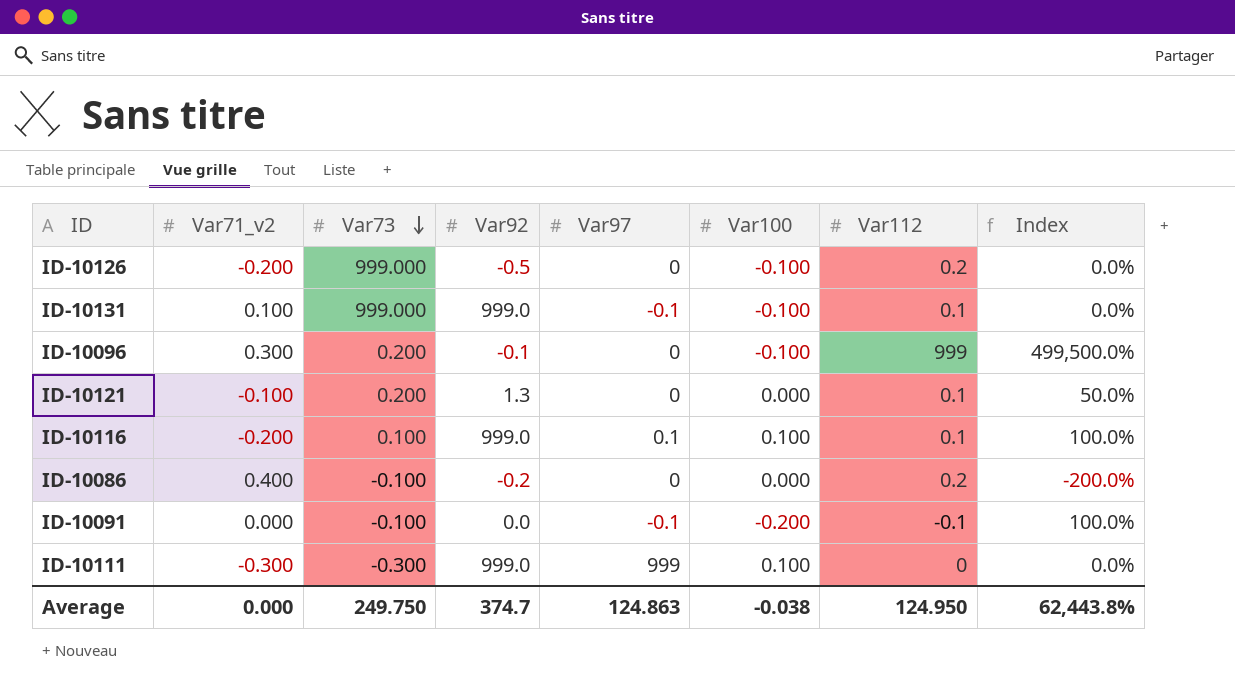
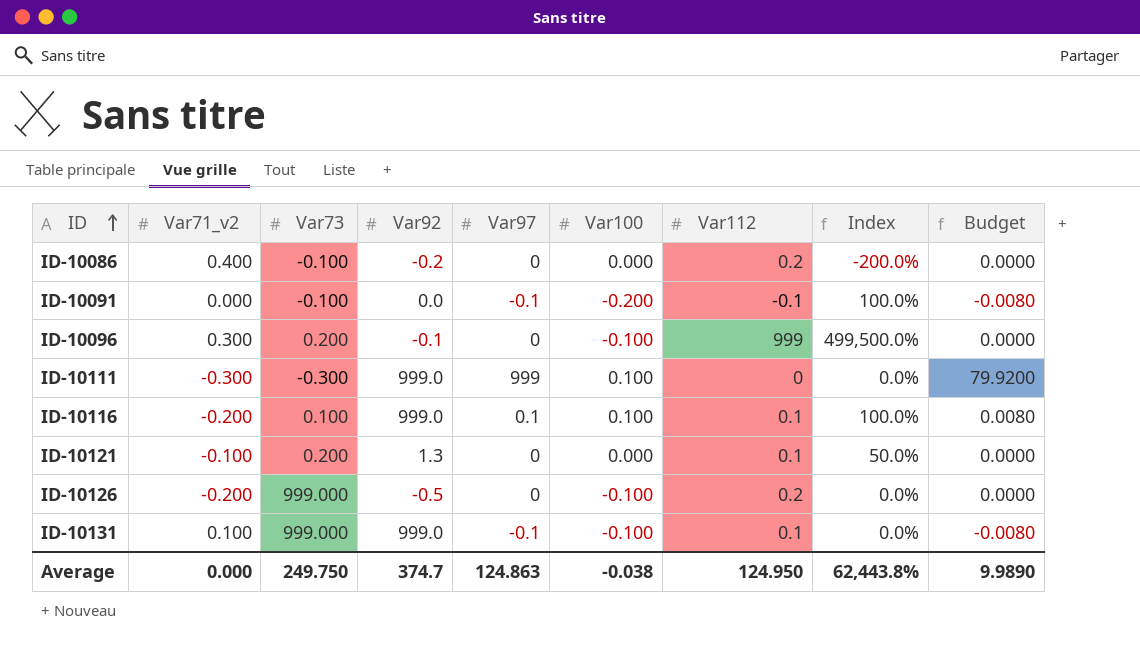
row order: Var73 descending -> ID ascending
column Budget | formula: none -> [Var97] * 0.08

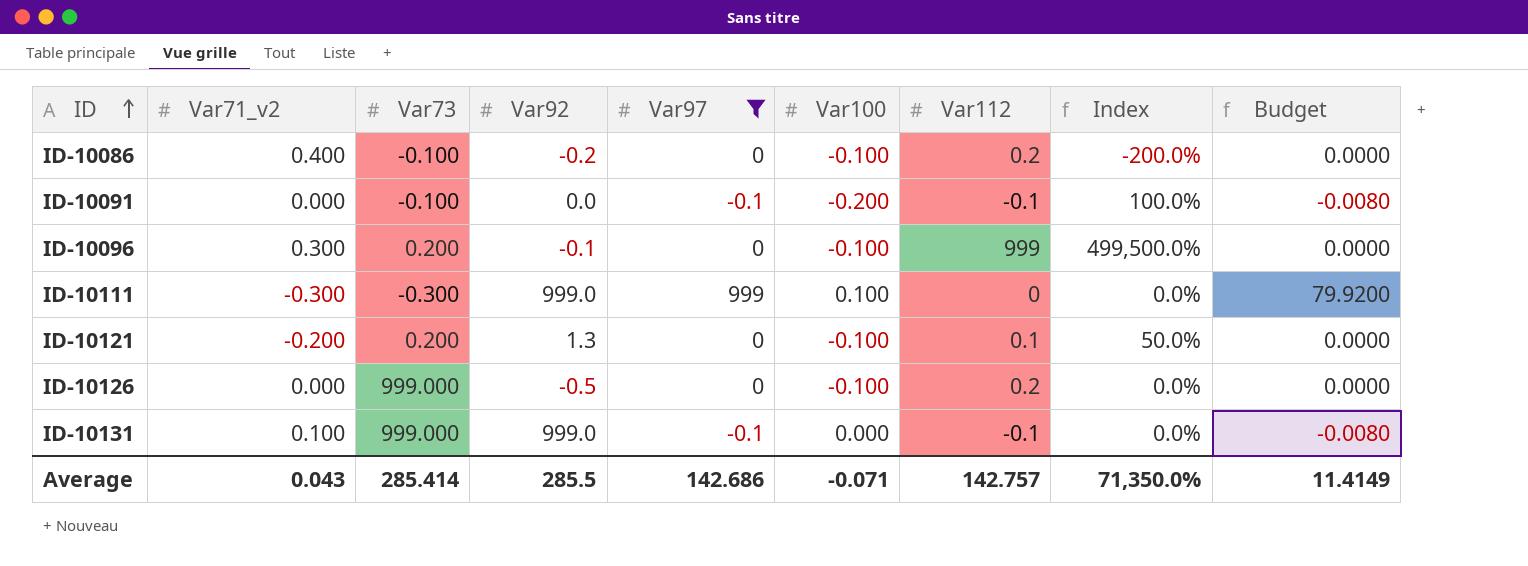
filter: none -> Var97 != 0.1
ID-10086 | Var100: 0.000 -> -0.100
ID-10121 | Var71_v2: -0.100 -> -0.200
ID-10121 | Var100: 0.000 -> -0.100
ID-10126 | Var71_v2: -0.200 -> 0.000
ID-10131 | Var100: -0.100 -> 0.000
ID-10131 | Var112: 0.1 -> -0.1
Average | Var71_v2: 0.000 -> 0.043
Average | Var73: 249.750 -> 285.414
Average | Var92: 374.7 -> 285.5
Average | Var97: 124.863 -> 142.686
Average | Var100: -0.038 -> -0.071
Average | Var112: 124.950 -> 142.757
Average | Index: 62,443.8% -> 71,350.0%
Average | Budget: 9.9890 -> 11.4149

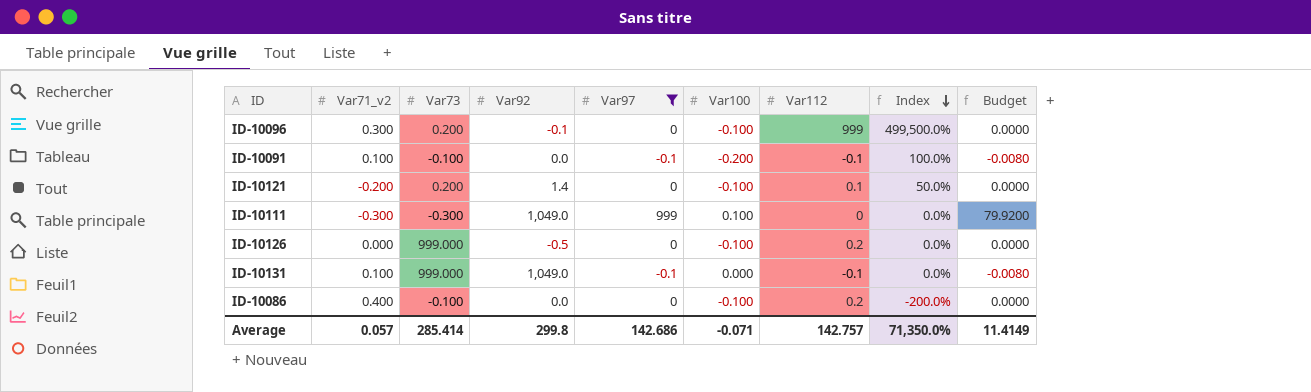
row order: ID ascending -> Index descending
ID-10091 | Var71_v2: 0.000 -> 0.100
ID-10121 | Var92: 1.3 -> 1.4
ID-10111 | Var92: 999.0 -> 1,049.0
ID-10131 | Var92: 999.0 -> 1,049.0
ID-10086 | Var92: -0.2 -> 0.0
Average | Var71_v2: 0.043 -> 0.057
Average | Var92: 285.5 -> 299.8

